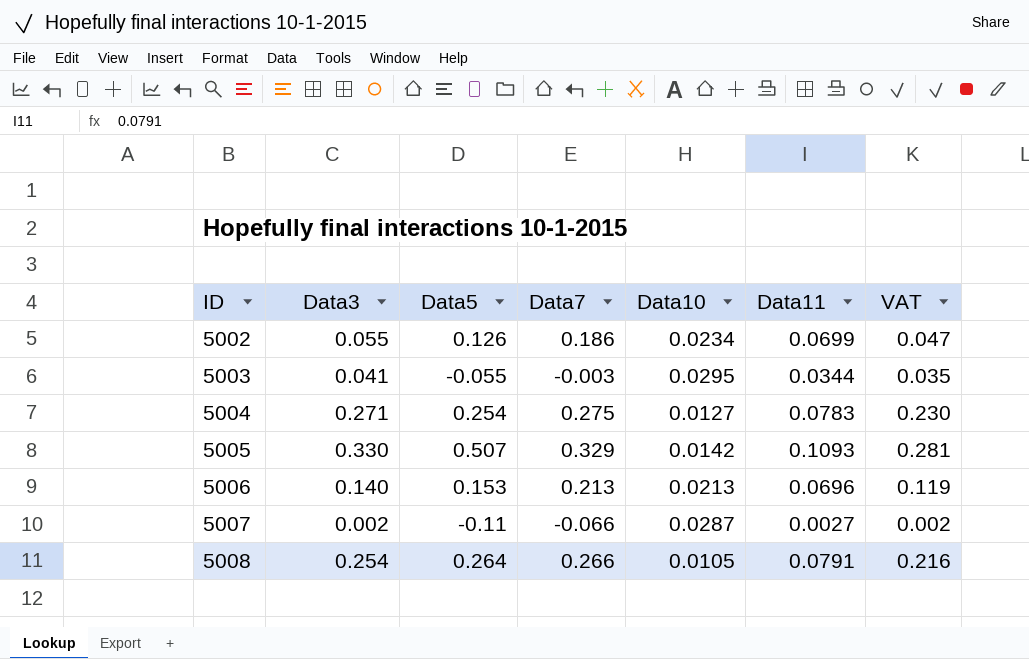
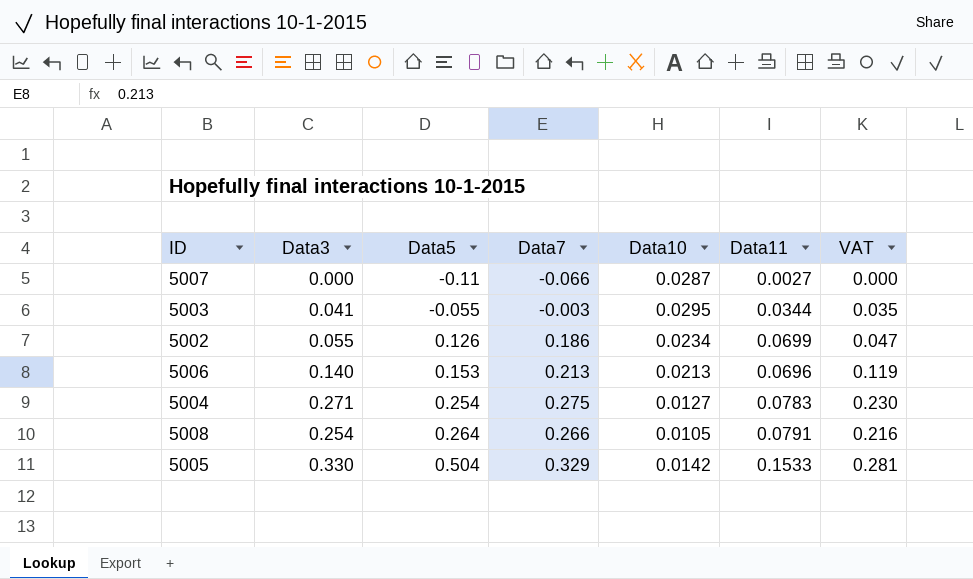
row order: ID ascending -> Data5 ascending
5007 | Data3: 0.002 -> 0.000
5007 | VAT: 0.002 -> 0.000
5005 | Data5: 0.507 -> 0.504
5005 | Data11: 0.1093 -> 0.1533

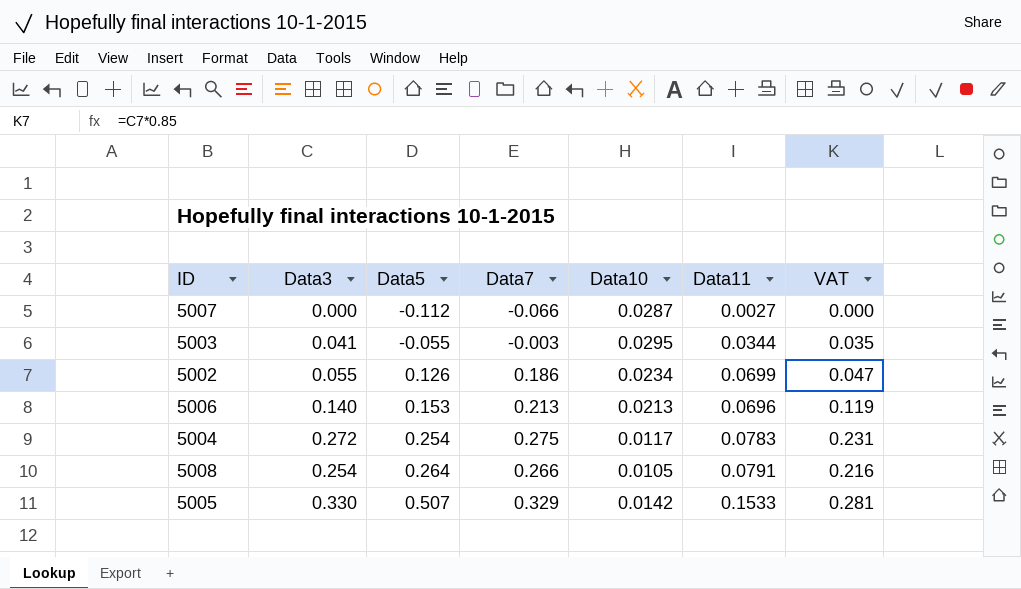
5007 | Data5: -0.11 -> -0.112
5004 | Data3: 0.271 -> 0.272
5004 | Data10: 0.0127 -> 0.0117
5004 | VAT: 0.230 -> 0.231
5005 | Data5: 0.504 -> 0.507

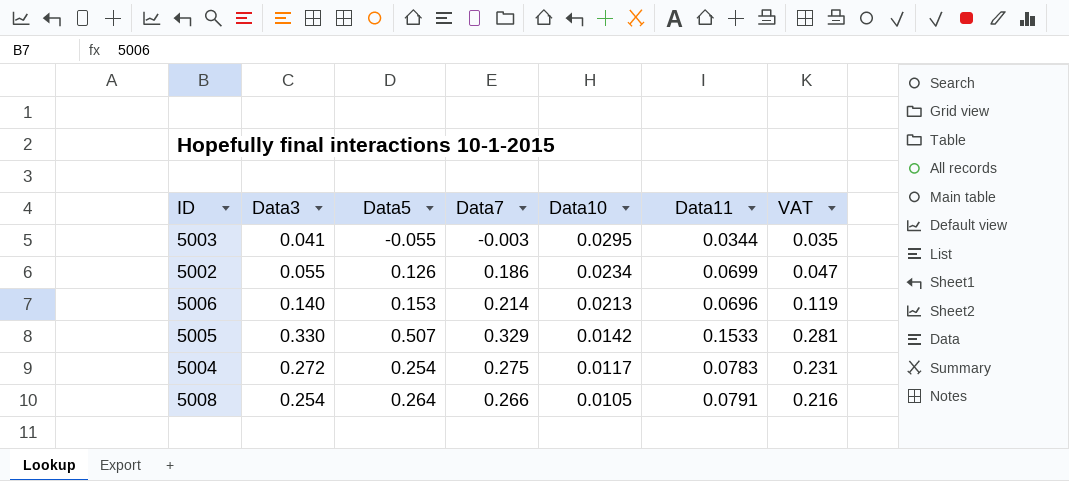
row order: Data5 ascending -> Data10 descending
row 5007: 0.000 | -0.112 | -0.066 | 0.0287 | 0.0027 | 0.000 -> none
5006 | Data7: 0.213 -> 0.214

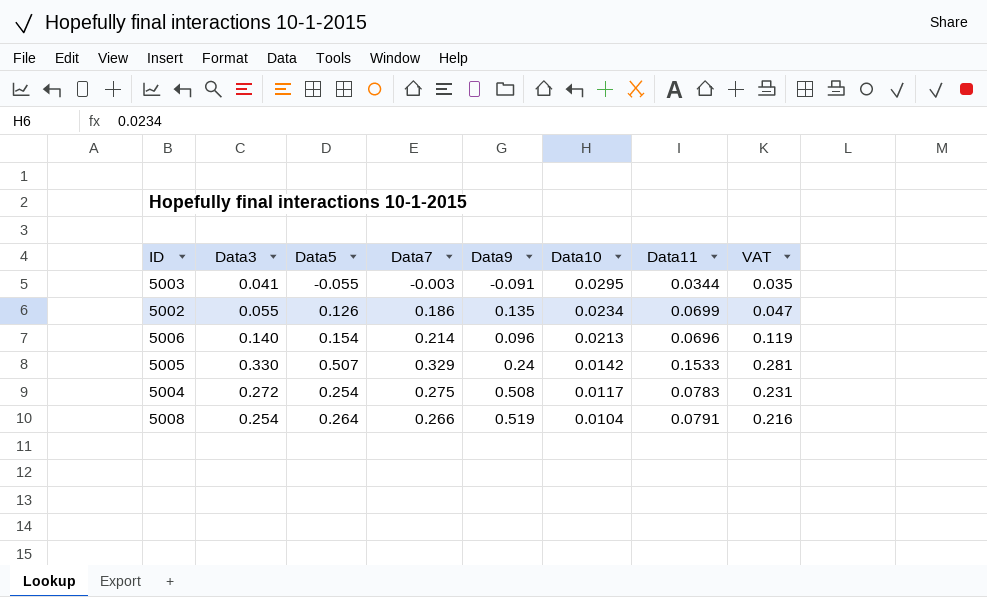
column Data9 | position: none -> 5
5006 | Data5: 0.153 -> 0.154
5008 | Data10: 0.0105 -> 0.0104

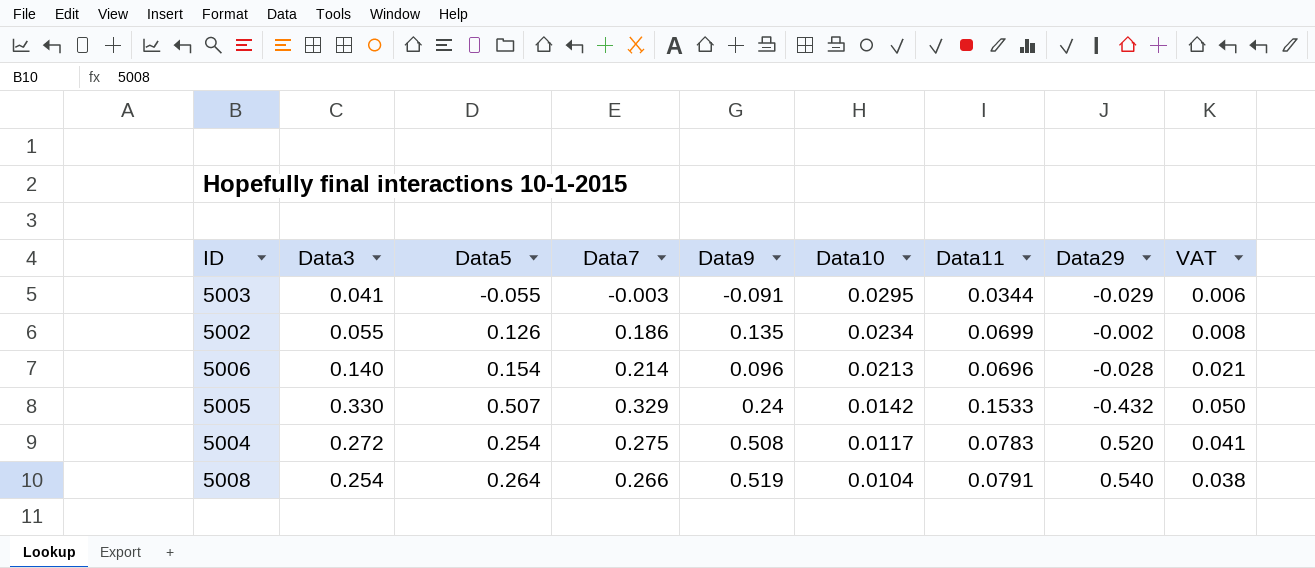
column Data29 | position: none -> 8
column VAT | formula: [Data3] * 0.85 -> [Data3] * 0.15

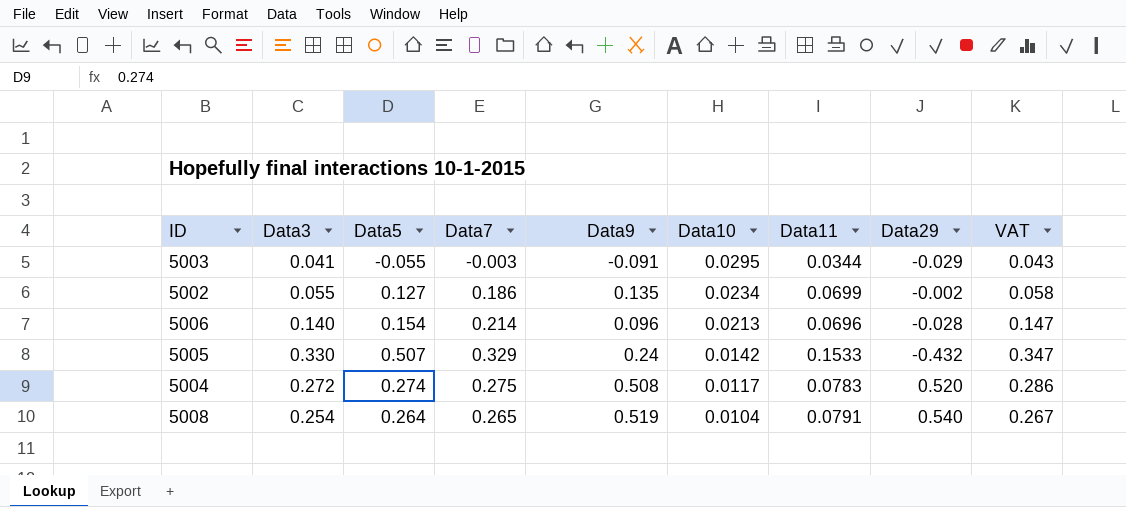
column VAT | formula: [Data3] * 0.15 -> [Data3] * 1.05
5002 | Data5: 0.126 -> 0.127
5004 | Data5: 0.254 -> 0.274
5008 | Data7: 0.266 -> 0.265

